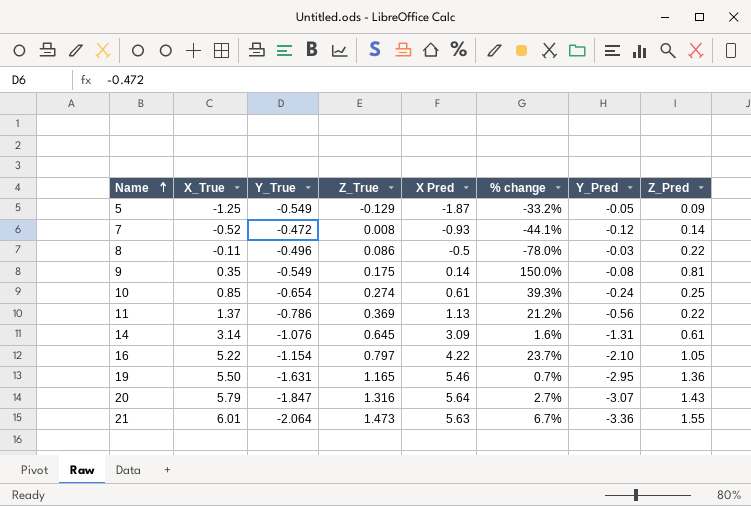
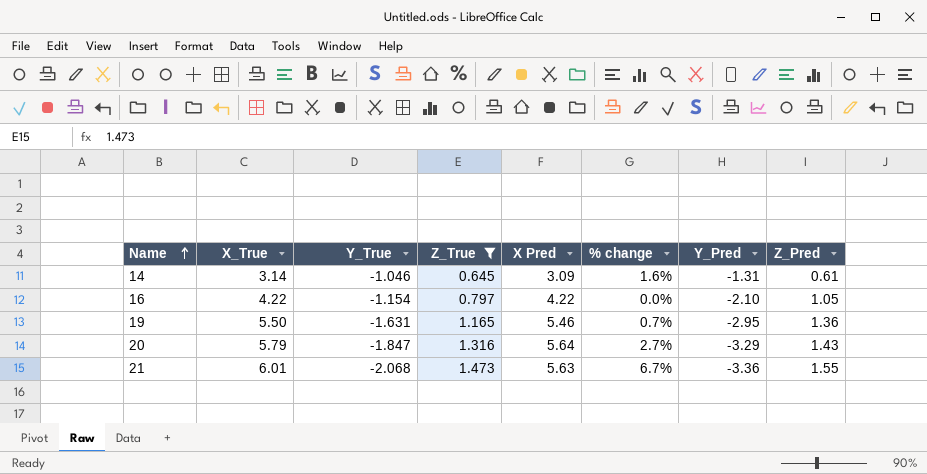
filter: none -> Z_True >= 0.645
14 | Y_True: -1.076 -> -1.046
16 | X_True: 5.22 -> 4.22
16 | % change: 23.7% -> 0.0%
20 | Y_Pred: -3.07 -> -3.29
21 | Y_True: -2.064 -> -2.068

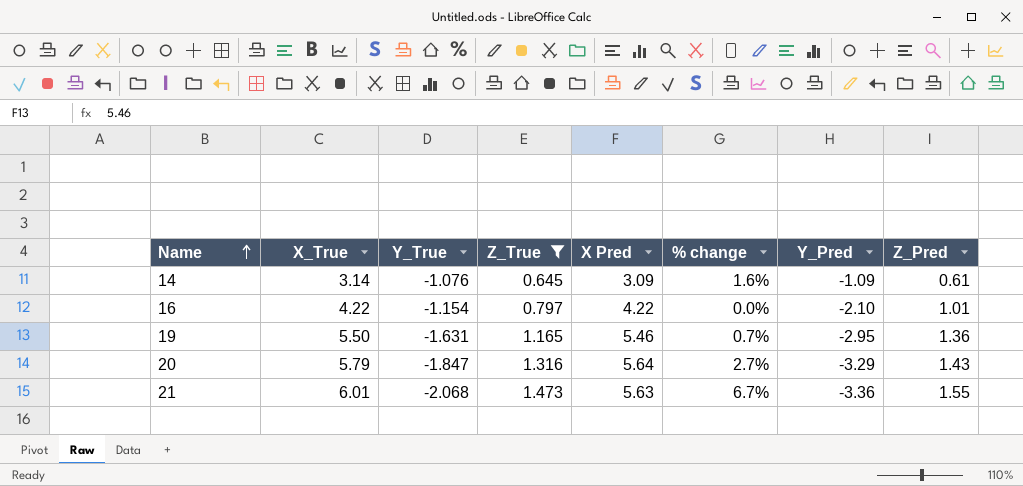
14 | Y_True: -1.046 -> -1.076
14 | Y_Pred: -1.31 -> -1.09
16 | Z_Pred: 1.05 -> 1.01

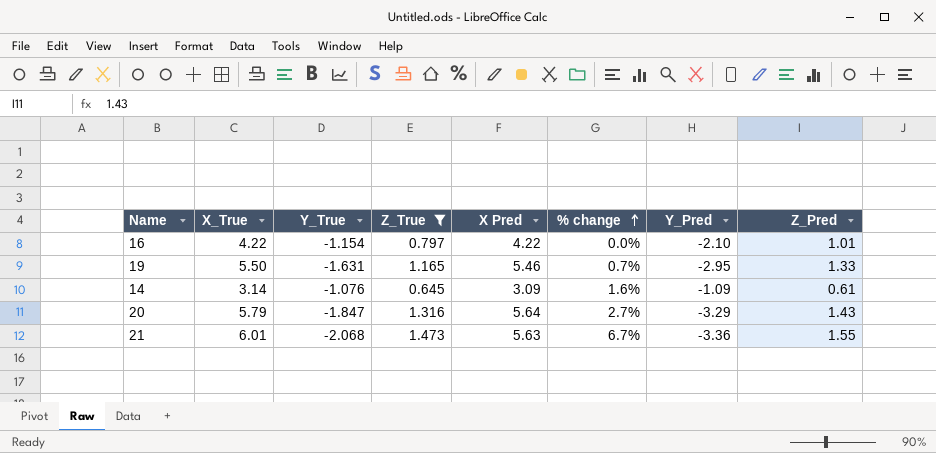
row order: Name ascending -> % change ascending
19 | Z_Pred: 1.36 -> 1.33

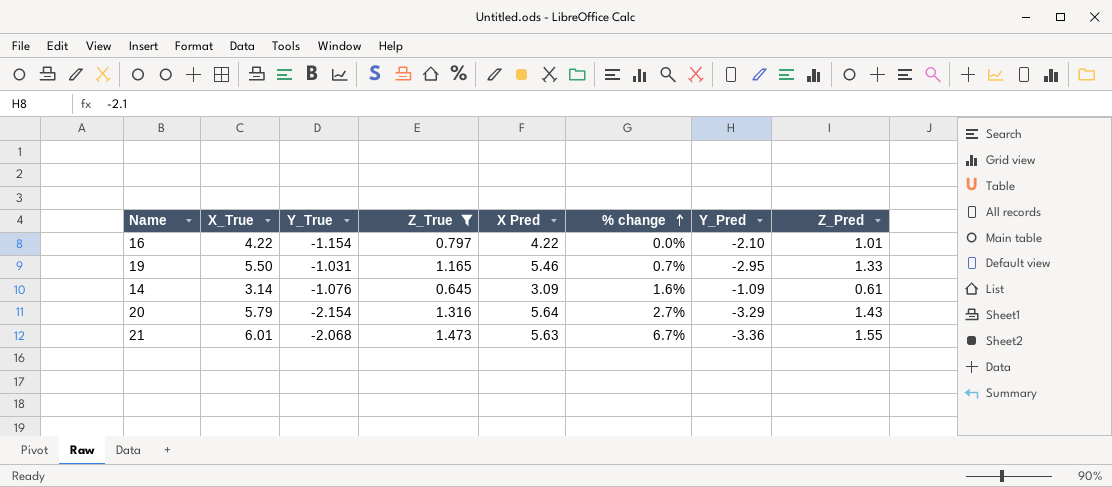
19 | Y_True: -1.631 -> -1.031
20 | Y_True: -1.847 -> -2.154

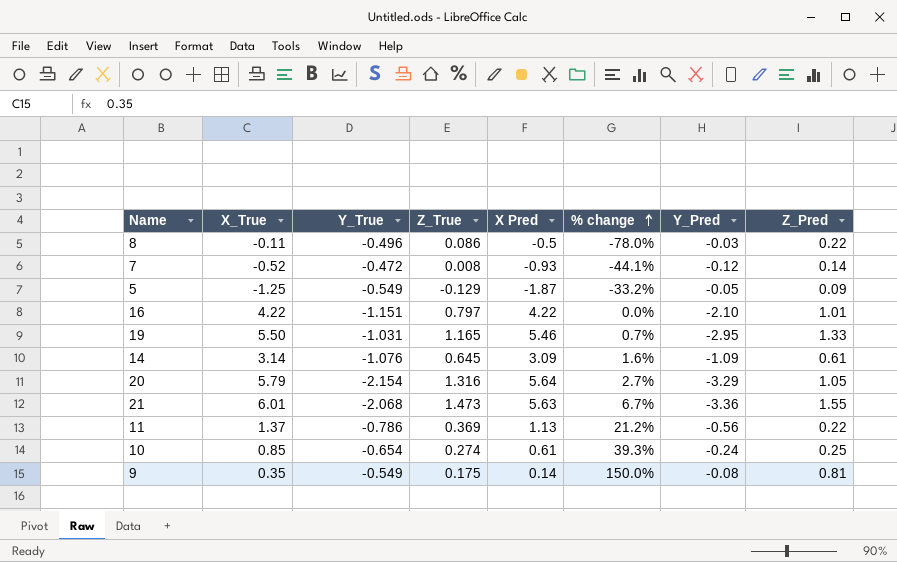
filter: Z_True >= 0.645 -> none
16 | Y_True: -1.154 -> -1.151
20 | Z_Pred: 1.43 -> 1.05

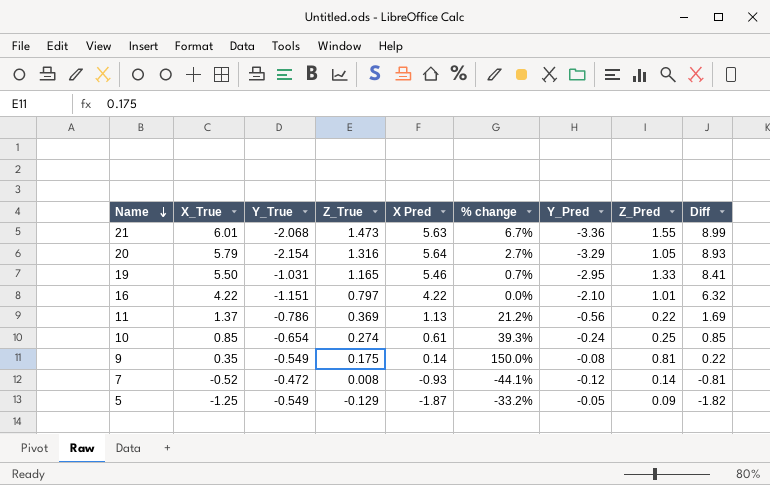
row order: % change ascending -> Name descending
column Diff | formula: none -> [X Pred] - [Y_Pred]
row 8: -0.11 | -0.496 | 0.086 | -0.5 | -78.0% | -0.03 | 0.22 -> none
row 14: 3.14 | -1.076 | 0.645 | 3.09 | 1.6% | -1.09 | 0.61 -> none

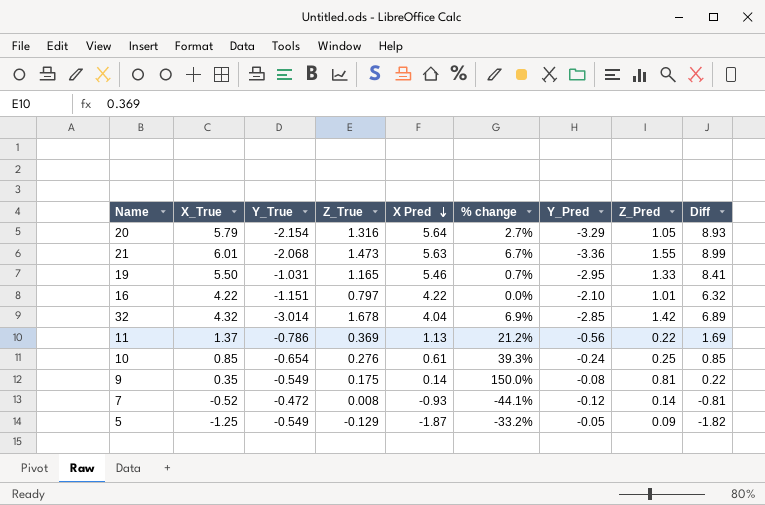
row order: Name descending -> X Pred descending
row 32: none -> 4.32 | -3.014 | 1.678 | 4.04 | 6.9% | -2.85 | 1.42 | 6.89
10 | Z_True: 0.274 -> 0.276

